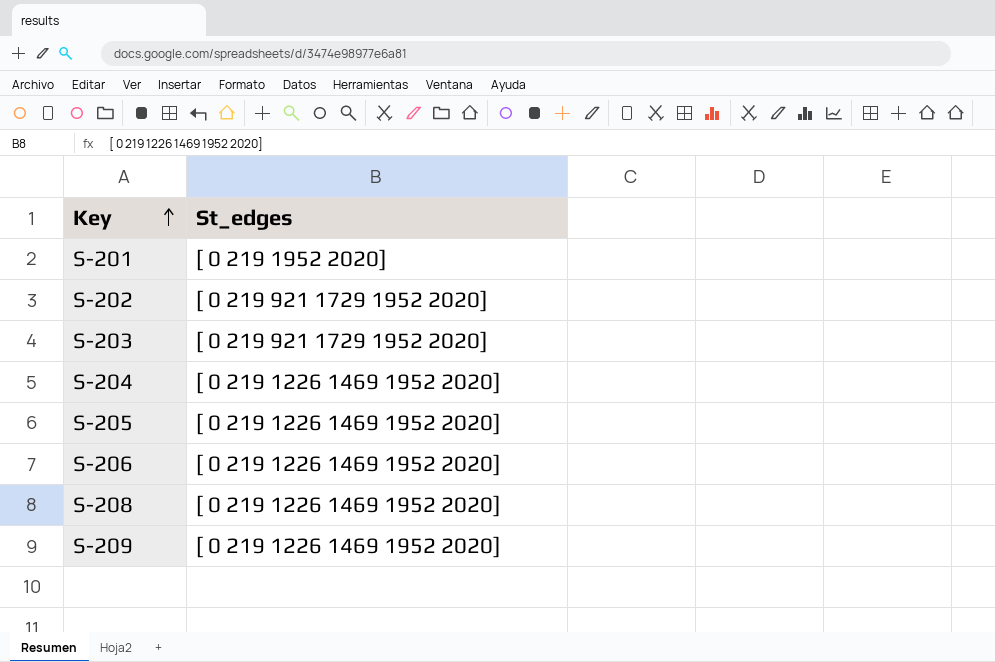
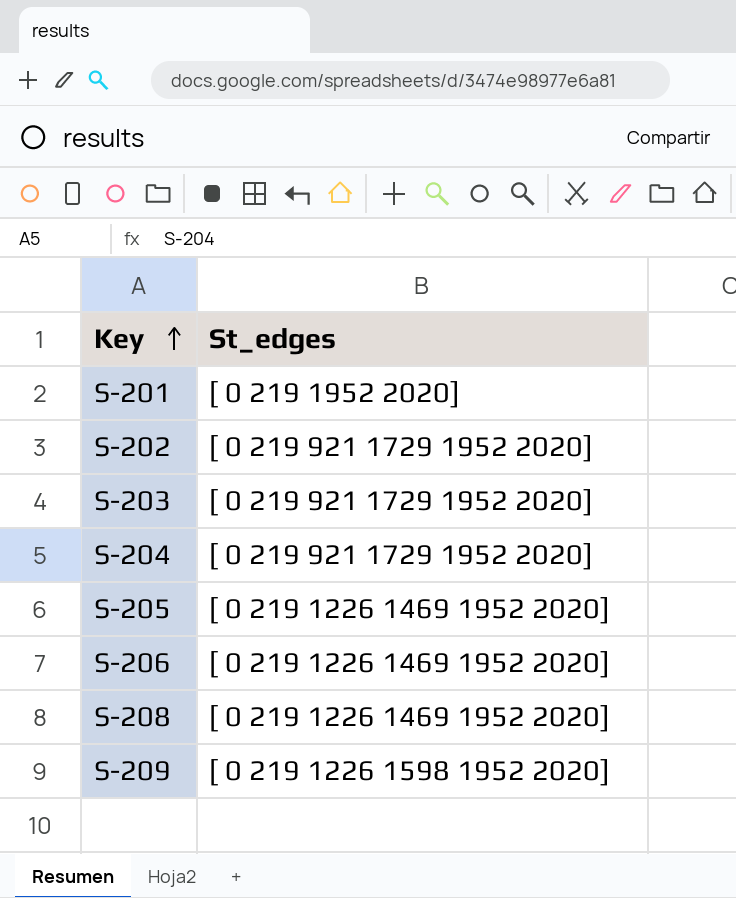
S-204 | St_edges: [ 0 219 1226 1469 1952 2020] -> [ 0 219 921 1729 1952 2020]
S-209 | St_edges: [ 0 219 1226 1469 1952 2020] -> [ 0 219 1226 1598 1952 2020]

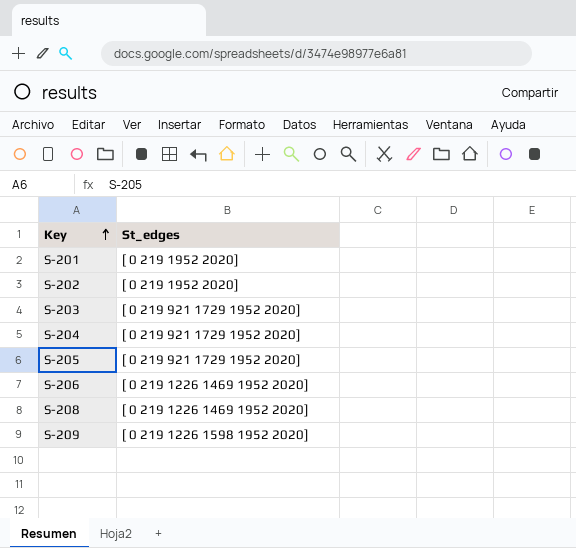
S-202 | St_edges: [ 0 219 921 1729 1952 2020] -> [ 0 219 1952 2020]
S-205 | St_edges: [ 0 219 1226 1469 1952 2020] -> [ 0 219 921 1729 1952 2020]

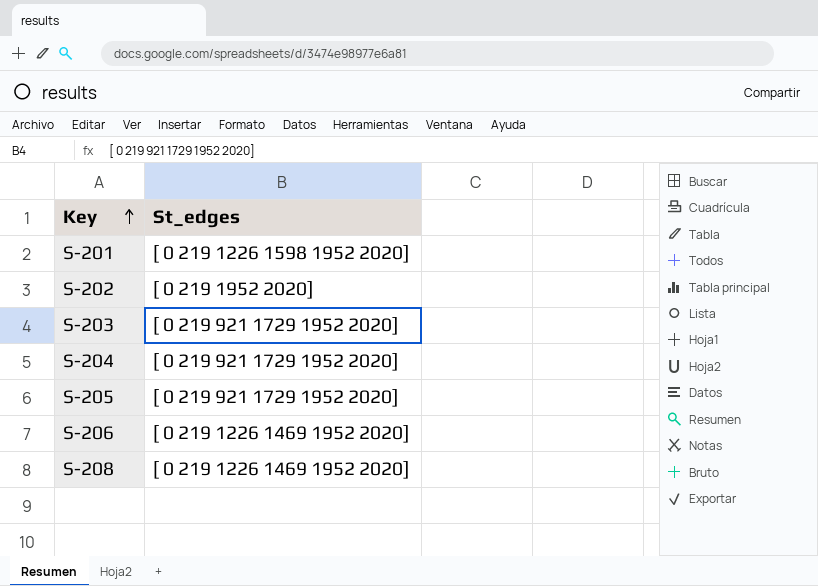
row S-209: [ 0 219 1226 1598 1952 2020] -> none
S-201 | St_edges: [ 0 219 1952 2020] -> [ 0 219 1226 1598 1952 2020]

